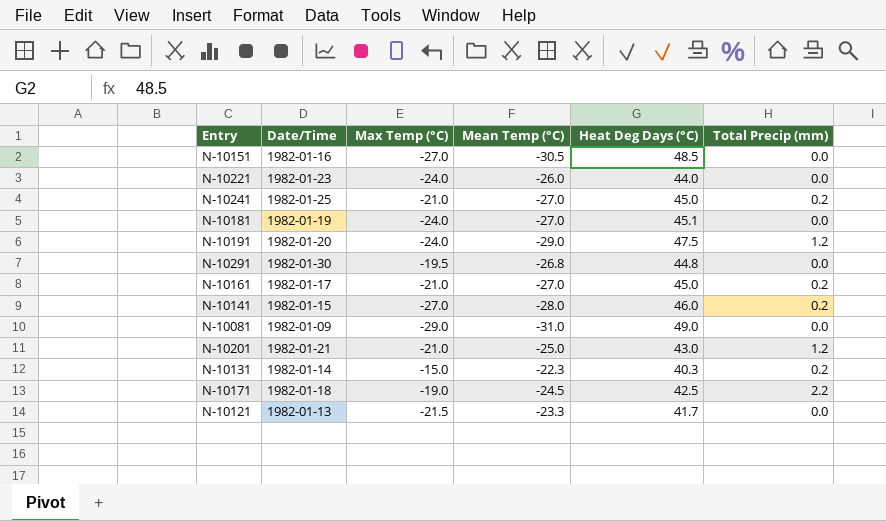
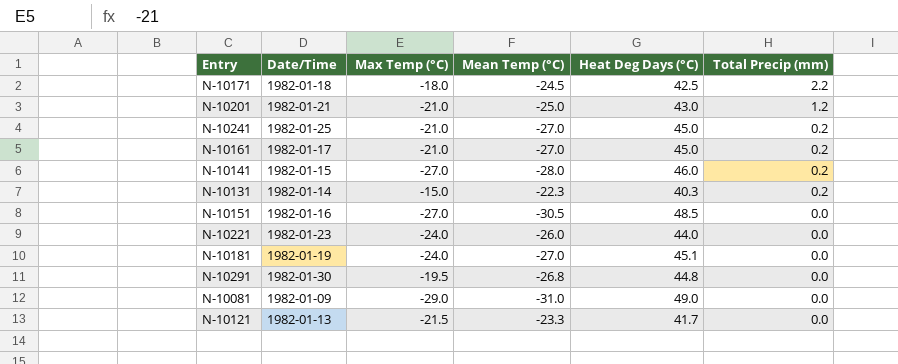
row order: none -> Total Precip (mm) descending
row N-10191: 1982-01-20 | -24.0 | -29.0 | 47.5 | 1.2 -> none
N-10171 | Max Temp (°C): -19.0 -> -18.0

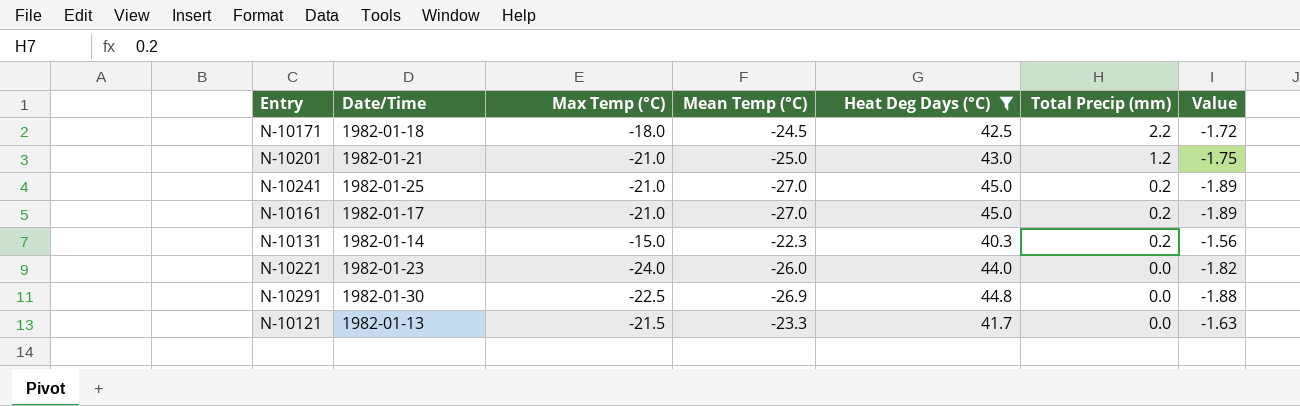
filter: none -> Heat Deg Days (°C) <= 45.0
column Value | formula: none -> [Mean Temp (°C)] * 0.07
N-10291 | Max Temp (°C): -19.5 -> -22.5
N-10291 | Mean Temp (°C): -26.8 -> -26.9

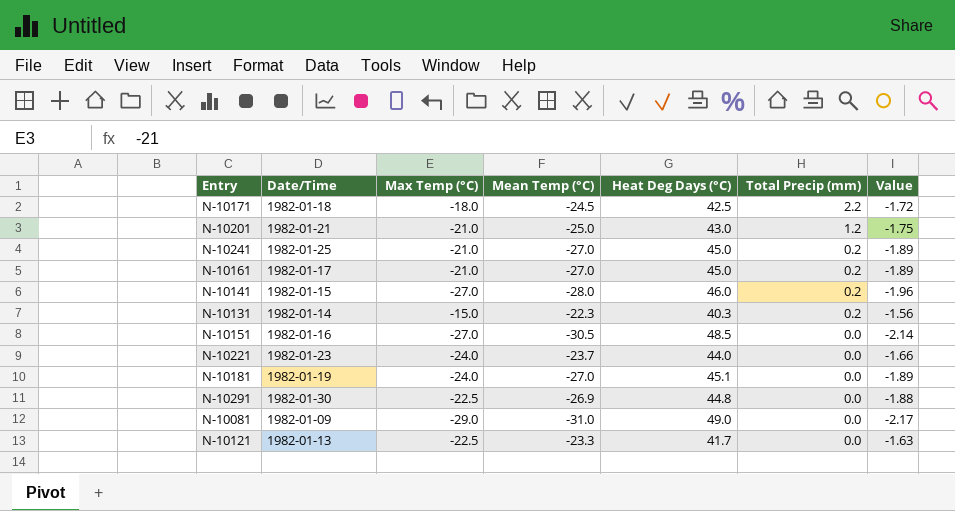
filter: Heat Deg Days (°C) <= 45.0 -> none
N-10221 | Mean Temp (°C): -26.0 -> -23.7
N-10221 | Value: -1.82 -> -1.66
N-10121 | Max Temp (°C): -21.5 -> -22.5

